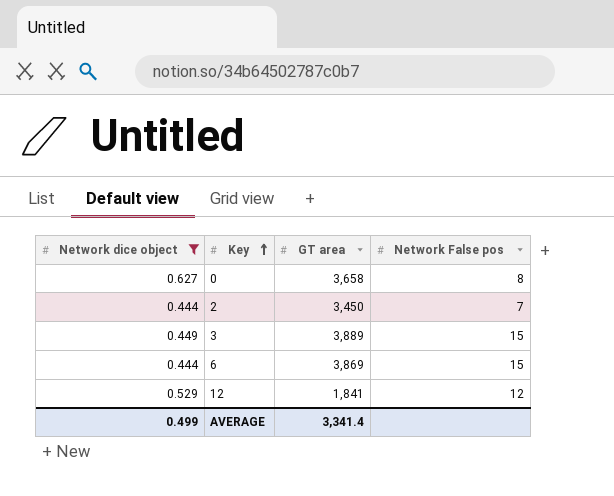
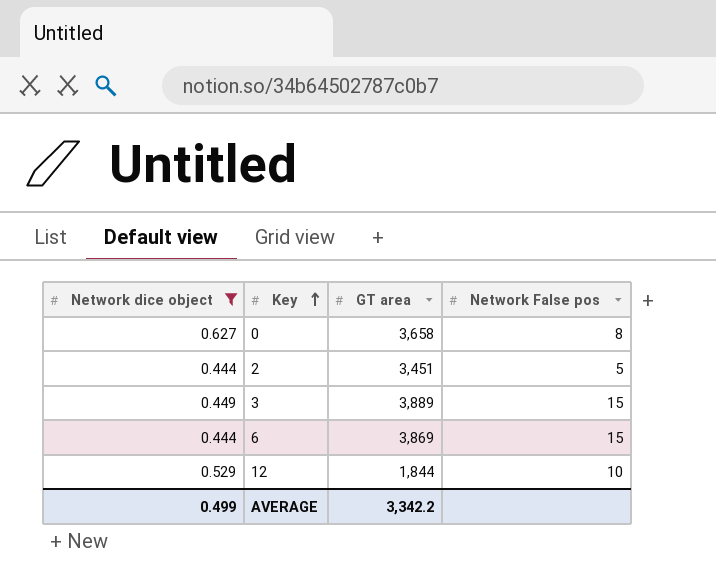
2 | GT area: 3,450 -> 3,451
2 | Network False pos: 7 -> 5
12 | GT area: 1,841 -> 1,844
12 | Network False pos: 12 -> 10
AVERAGE | GT area: 3,341.4 -> 3,342.2

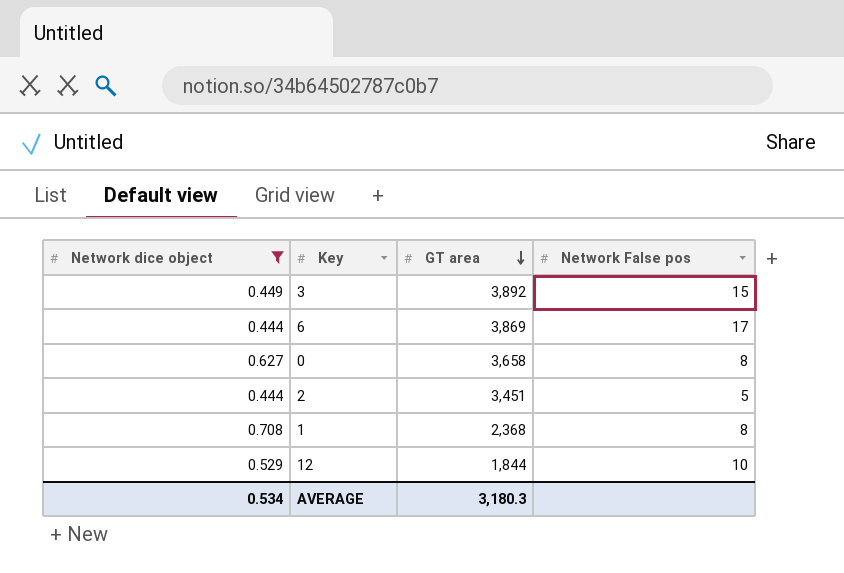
row order: Key ascending -> GT area descending
3 | GT area: 3,889 -> 3,892
6 | Network False pos: 15 -> 17
row 1: none -> 0.708 | 2,368 | 8
AVERAGE | Network dice object: 0.499 -> 0.534
AVERAGE | GT area: 3,342.2 -> 3,180.3

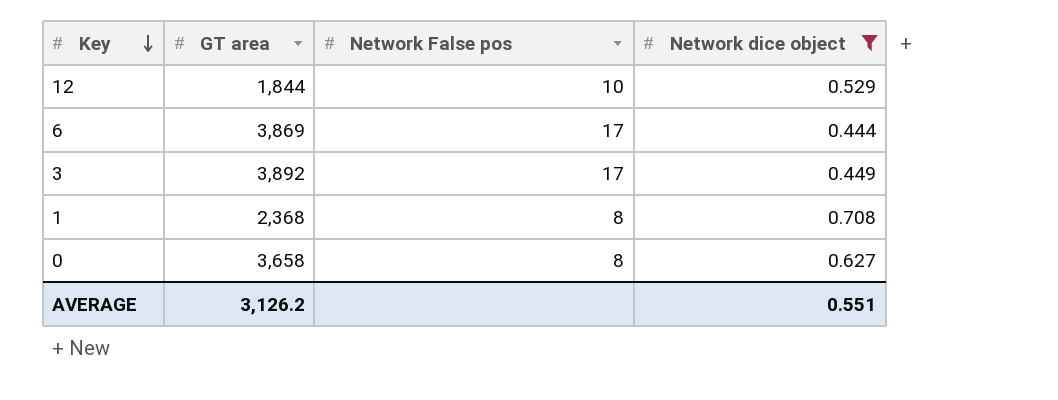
row order: GT area descending -> Key descending
column Network dice object | position: 1 -> 4
row 2: 0.444 | 3,451 | 5 -> none
3 | Network False pos: 15 -> 17
AVERAGE | GT area: 3,180.3 -> 3,126.2
AVERAGE | Network dice object: 0.534 -> 0.551

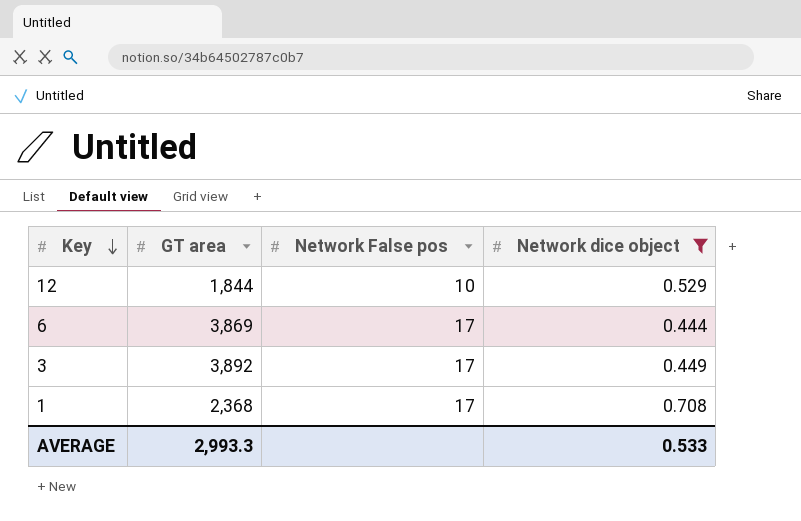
row 0: 3,658 | 8 | 0.627 -> none
1 | Network False pos: 8 -> 17
AVERAGE | GT area: 3,126.2 -> 2,993.3
AVERAGE | Network dice object: 0.551 -> 0.533

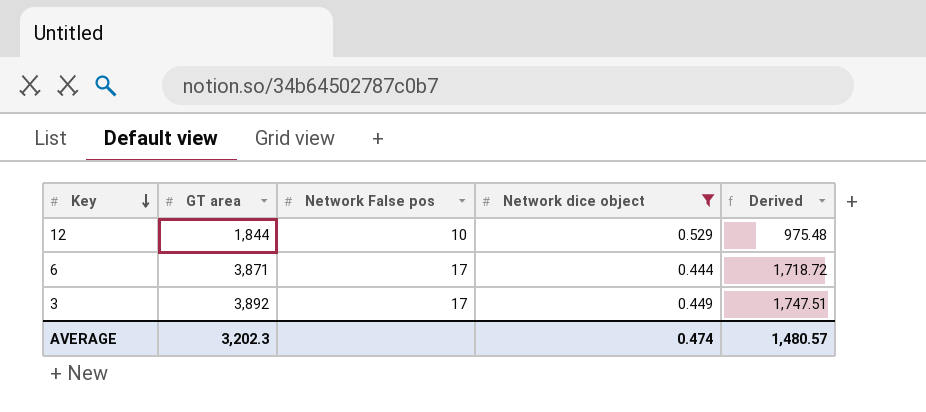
column Derived | formula: none -> [GT area] * [Network dice object]
row 1: 2,368 | 17 | 0.708 -> none
6 | GT area: 3,869 -> 3,871
AVERAGE | GT area: 2,993.3 -> 3,202.3
AVERAGE | Network dice object: 0.533 -> 0.474

